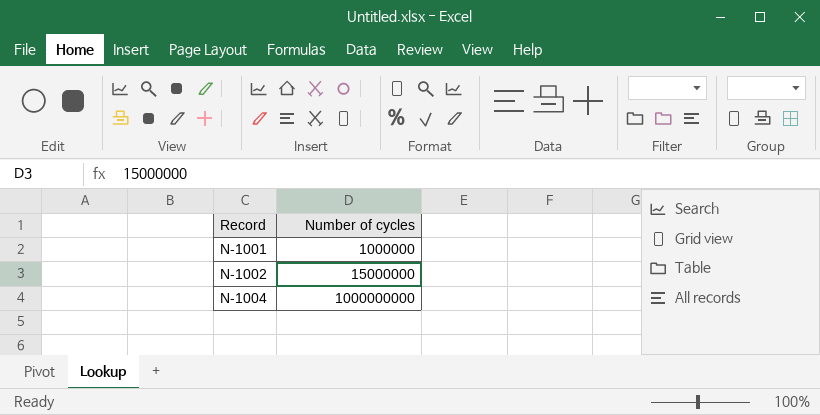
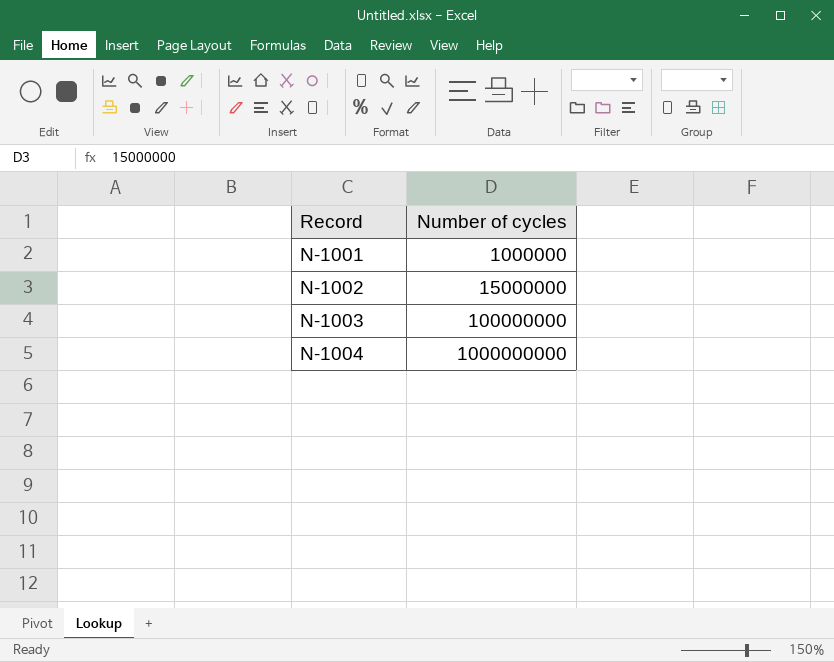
row N-1003: none -> 100000000

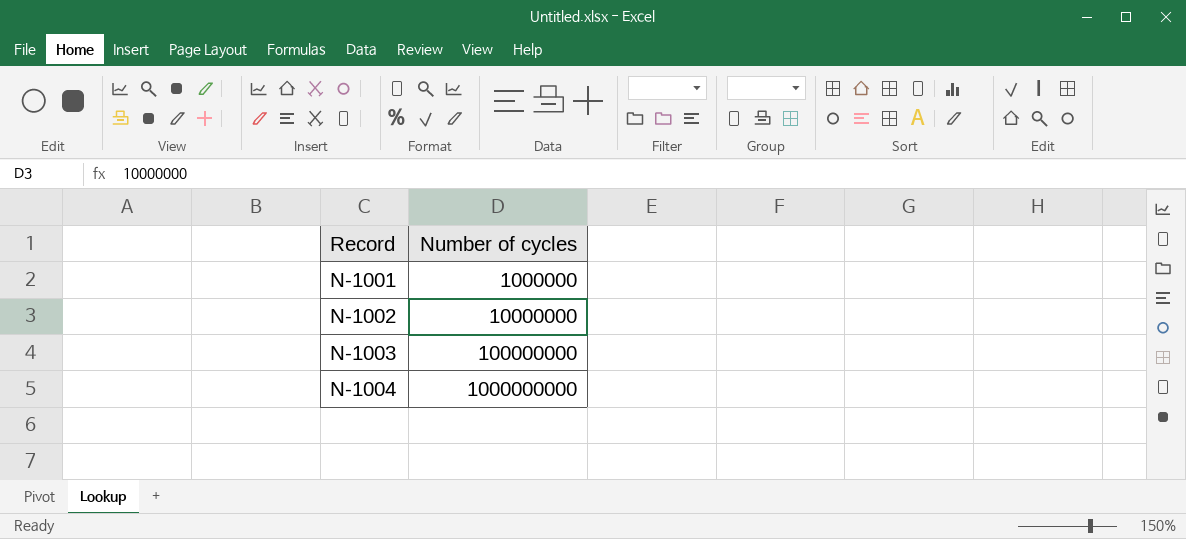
N-1002 | Number of cycles: 15000000 -> 10000000

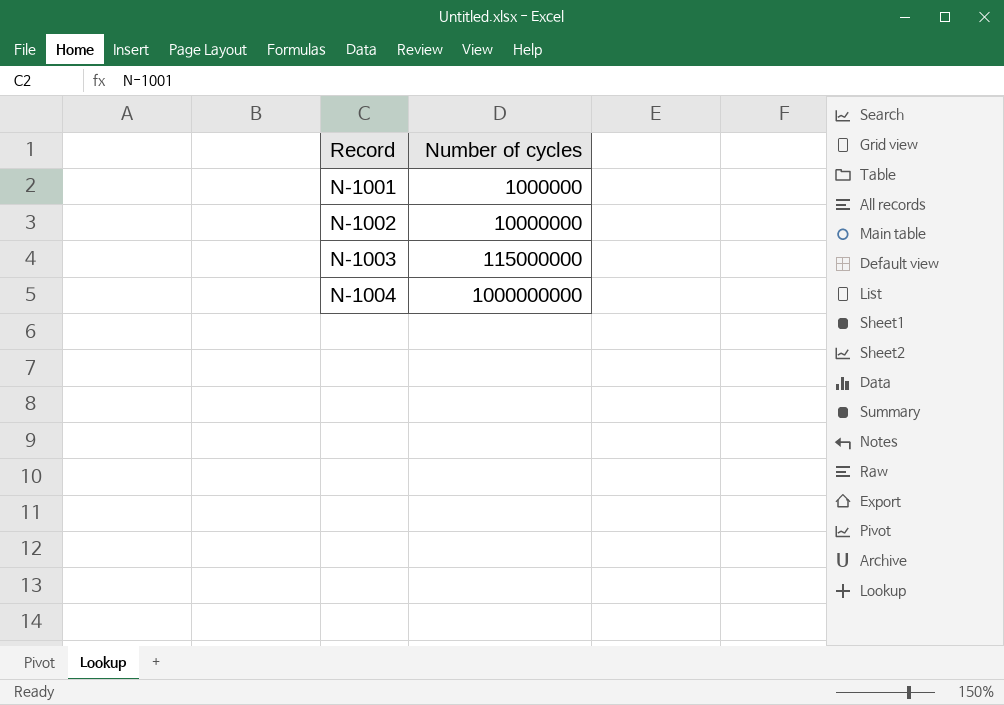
N-1003 | Number of cycles: 100000000 -> 115000000

